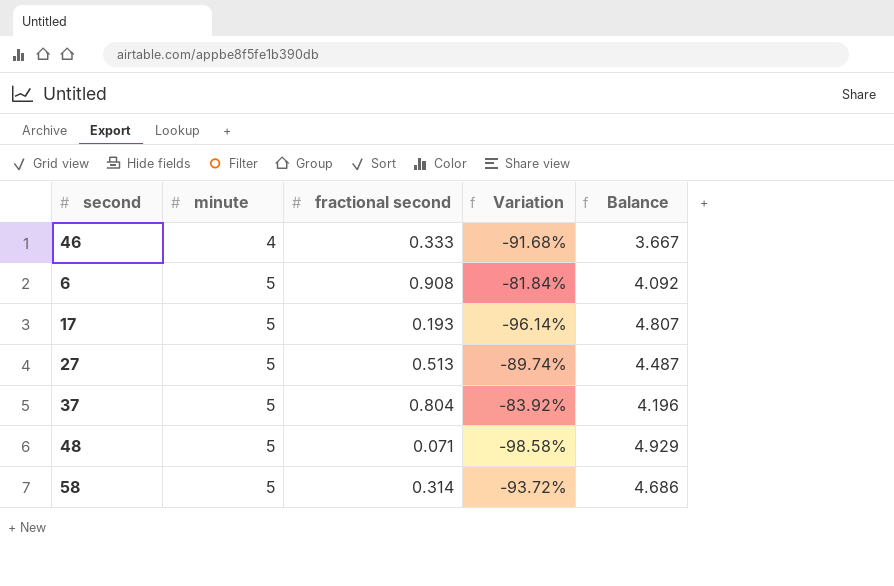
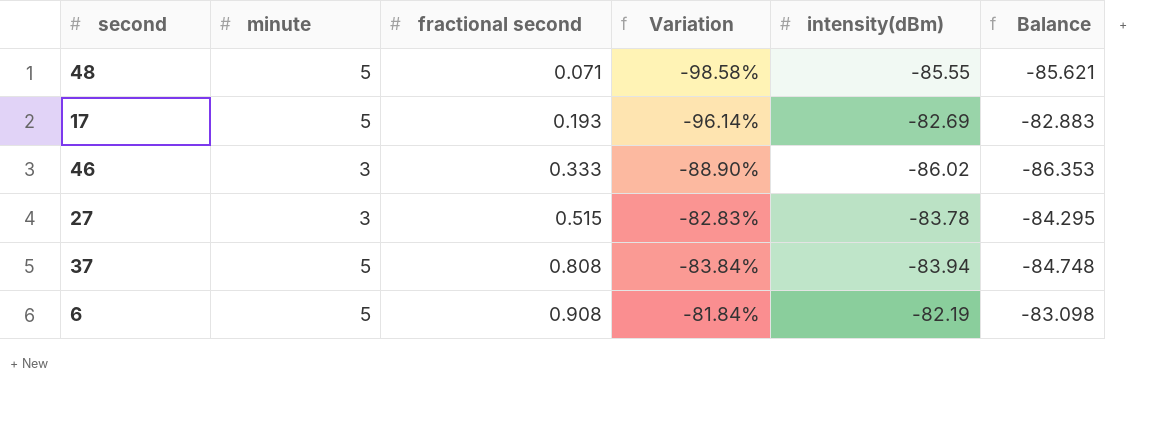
row order: minute ascending -> fractional second ascending
column intensity(dBm) | position: none -> 5
column Balance | formula: [minute] - [fractional second] -> [intensity(dBm)] - [fractional second]
row 58: 5 | 0.314 | -93.72% | 4.686 -> none
46 | minute: 4 -> 3
46 | Variation: -91.68% -> -88.90%
27 | minute: 5 -> 3
27 | fractional second: 0.513 -> 0.515
27 | Variation: -89.74% -> -82.83%
37 | fractional second: 0.804 -> 0.808
37 | Variation: -83.92% -> -83.84%

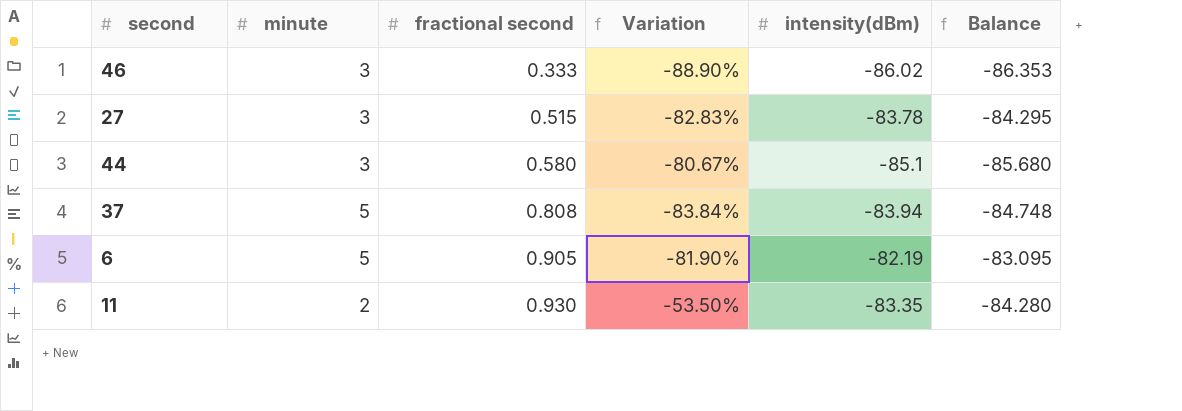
row 48: 5 | 0.071 | -98.58% | -85.55 | -85.621 -> none
row 17: 5 | 0.193 | -96.14% | -82.69 | -82.883 -> none
row 44: none -> 3 | 0.580 | -80.67% | -85.1 | -85.680
6 | fractional second: 0.908 -> 0.905
6 | Variation: -81.84% -> -81.90%
6 | Balance: -83.098 -> -83.095
row 11: none -> 2 | 0.930 | -53.50% | -83.35 | -84.280

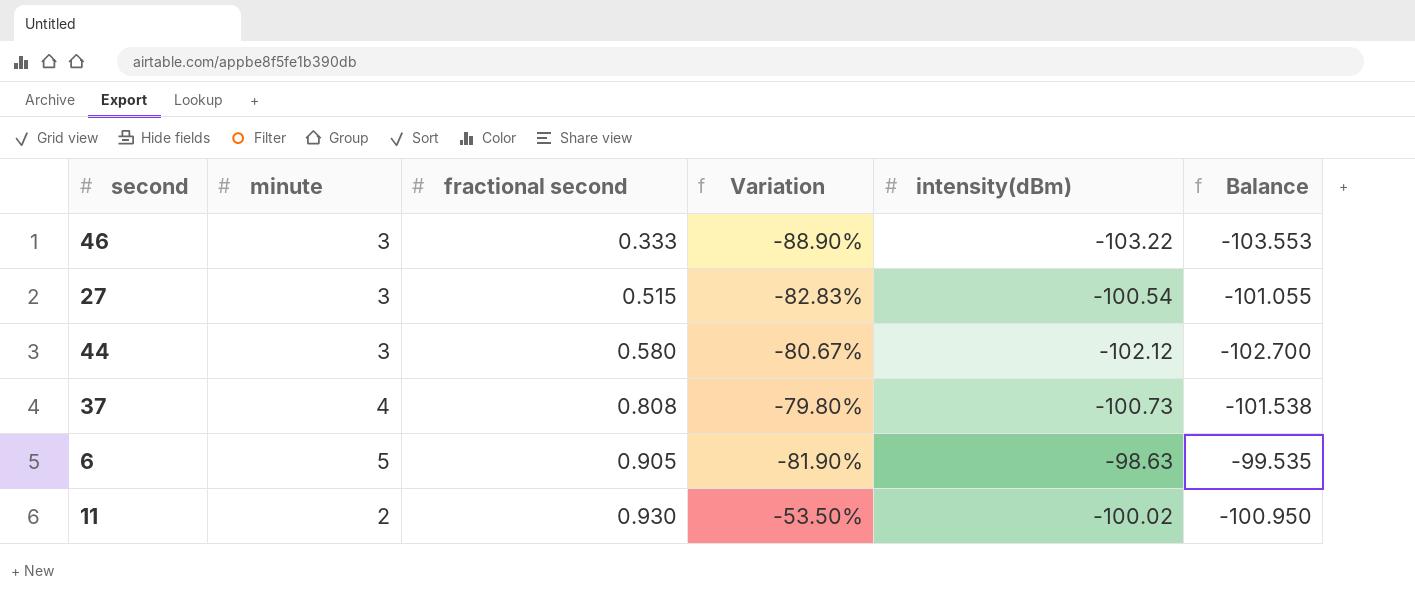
46 | intensity(dBm): -86.02 -> -103.22
46 | Balance: -86.353 -> -103.553
27 | intensity(dBm): -83.78 -> -100.54
27 | Balance: -84.295 -> -101.055
44 | intensity(dBm): -85.1 -> -102.12
44 | Balance: -85.680 -> -102.700
37 | minute: 5 -> 4
37 | Variation: -83.84% -> -79.80%
37 | intensity(dBm): -83.94 -> -100.73
37 | Balance: -84.748 -> -101.538
6 | intensity(dBm): -82.19 -> -98.63
6 | Balance: -83.095 -> -99.535
11 | intensity(dBm): -83.35 -> -100.02
11 | Balance: -84.280 -> -100.950

